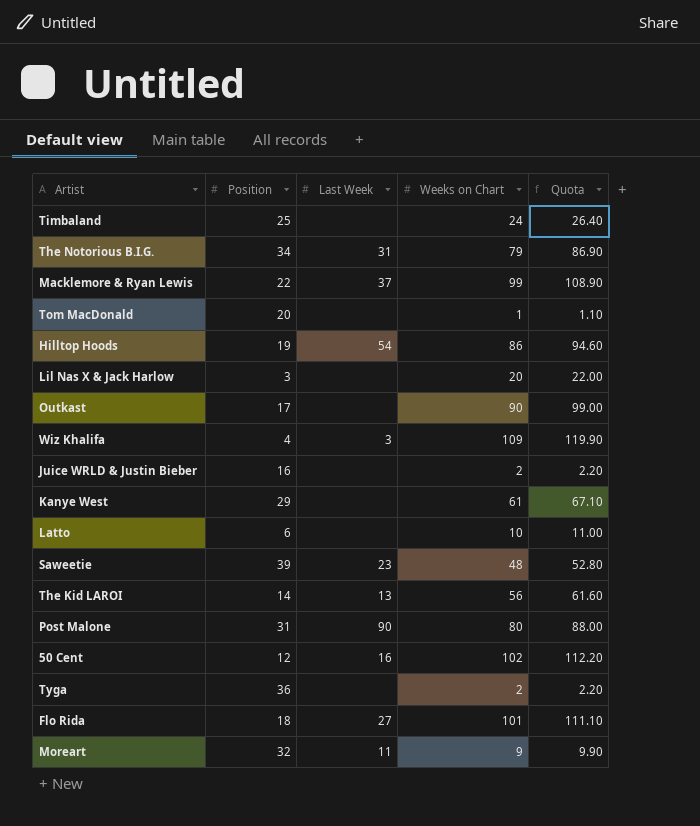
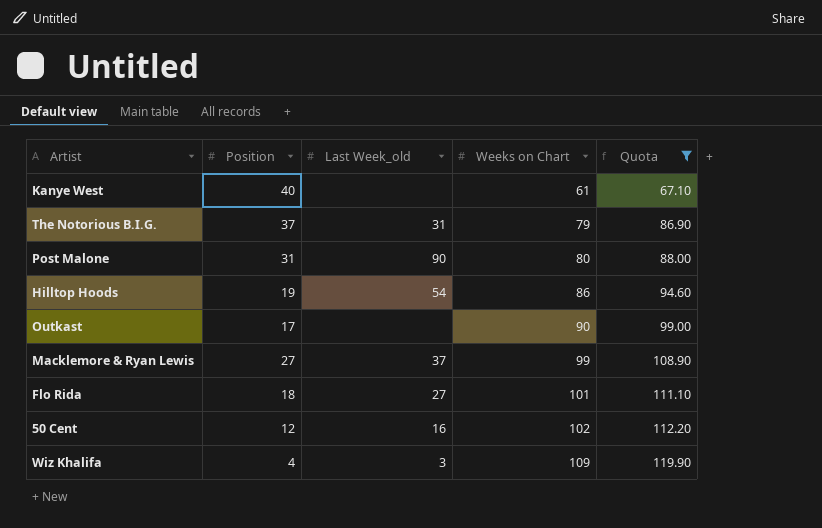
filter: none -> Quota >= 67.10
row order: none -> Weeks on Chart ascending
column name: Last Week -> Last Week_old
Kanye West | Position: 29 -> 40
The Notorious B.I.G. | Position: 34 -> 37
Macklemore & Ryan Lewis | Position: 22 -> 27

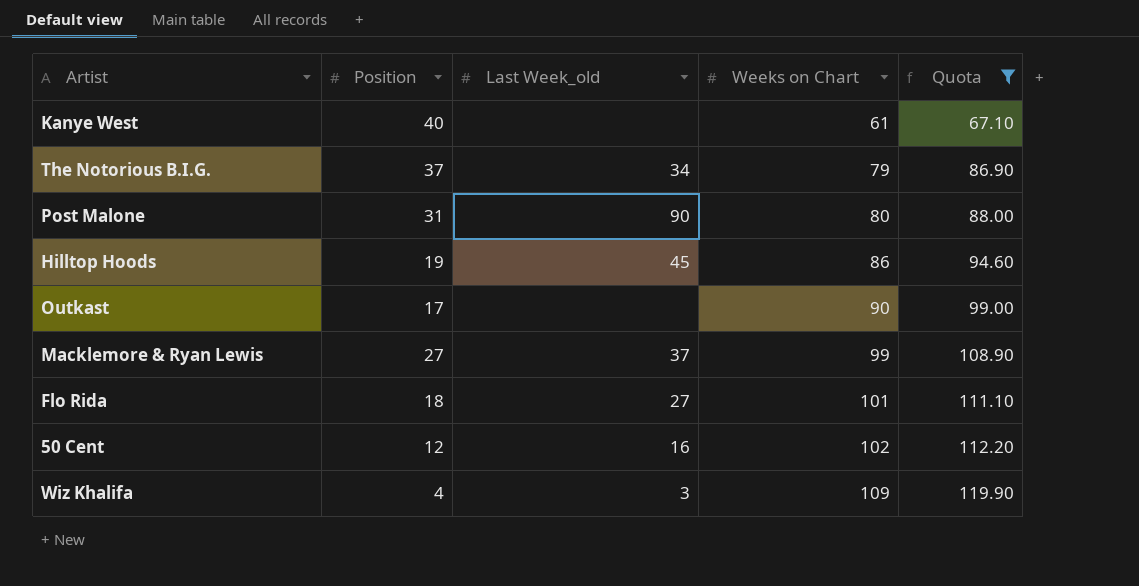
The Notorious B.I.G. | Last Week_old: 31 -> 34
Hilltop Hoods | Last Week_old: 54 -> 45

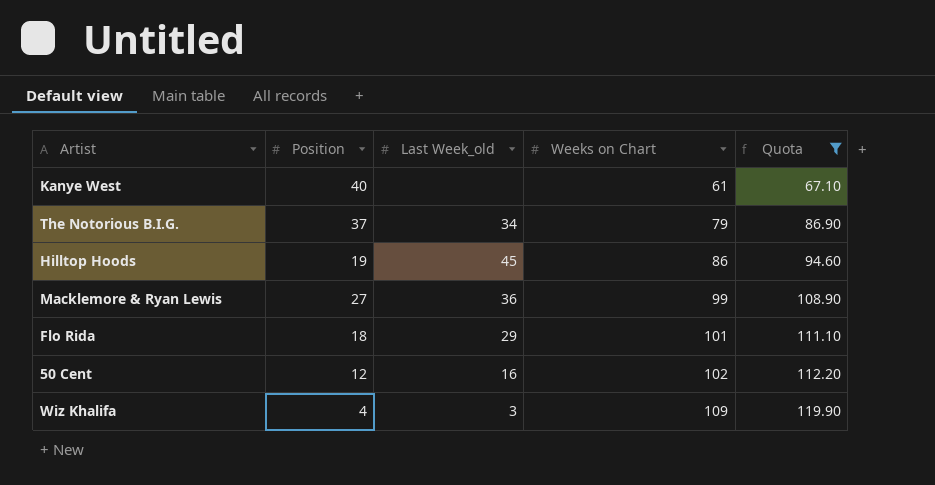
row Post Malone: 31 | 90 | 80 | 88.00 -> none
row Outkast: 17 | none | 90 | 99.00 -> none
Macklemore & Ryan Lewis | Last Week_old: 37 -> 36
Flo Rida | Last Week_old: 27 -> 29

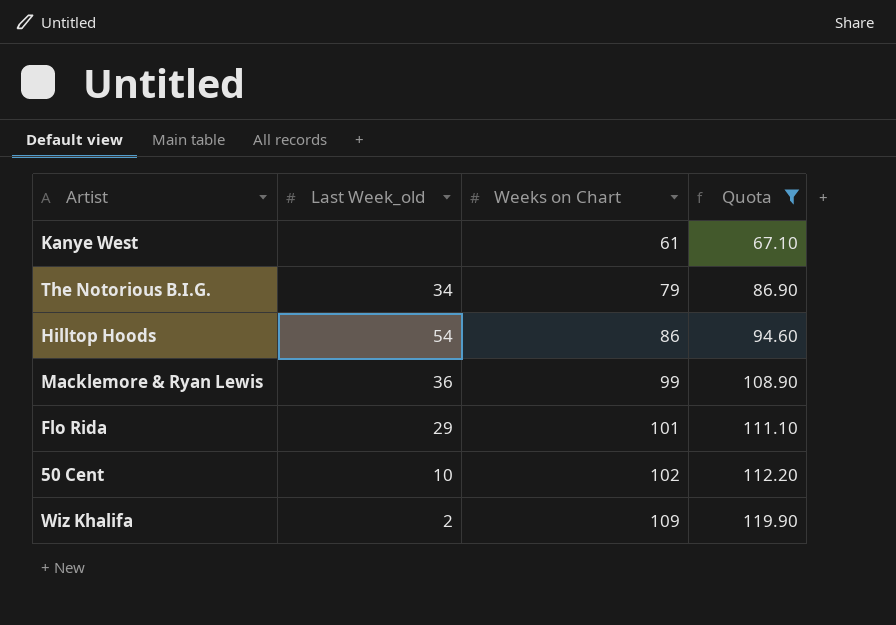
column Position | position: 2 -> none
Hilltop Hoods | Last Week_old: 45 -> 54
50 Cent | Last Week_old: 16 -> 10
Wiz Khalifa | Last Week_old: 3 -> 2

